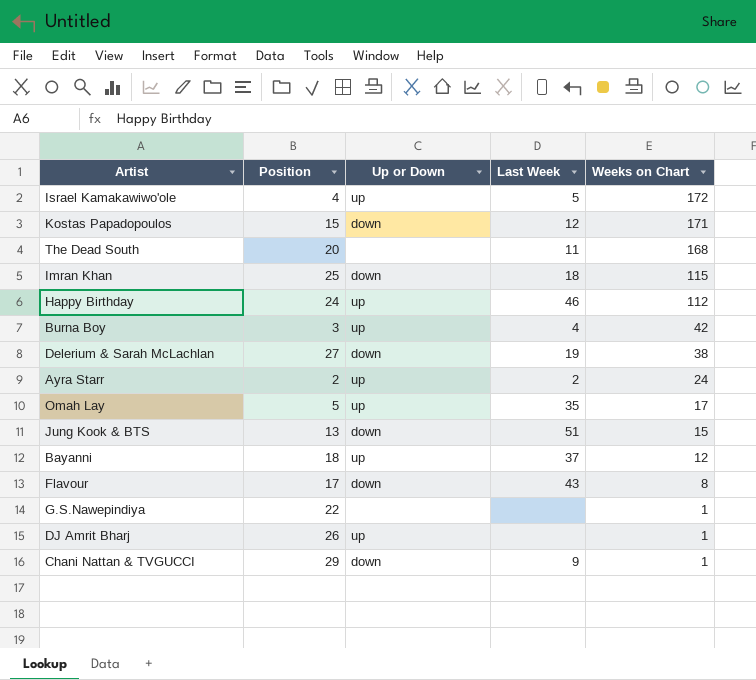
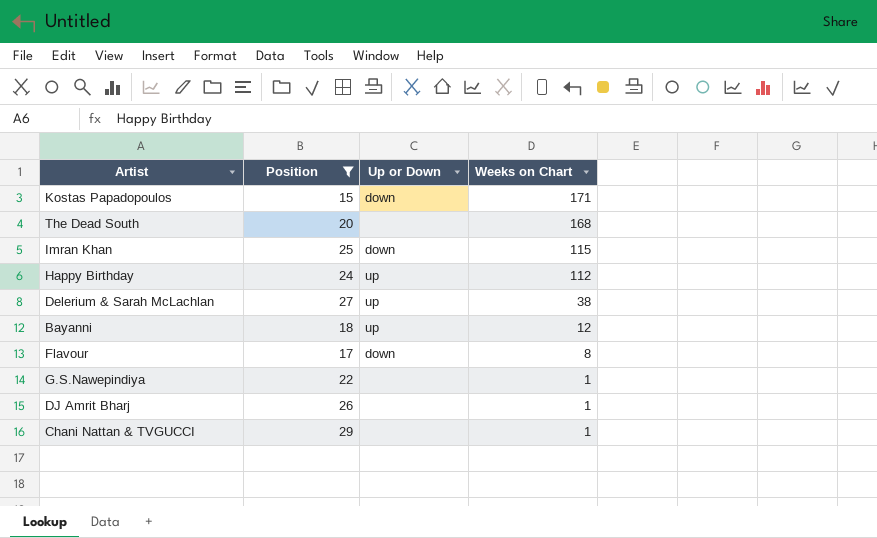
filter: none -> Position >= 15
column Last Week | position: 4 -> none
Delerium & Sarah McLachlan | Up or Down: down -> up
DJ Amrit Bharj | Up or Down: up -> none
Chani Nattan & TVGUCCI | Up or Down: down -> none

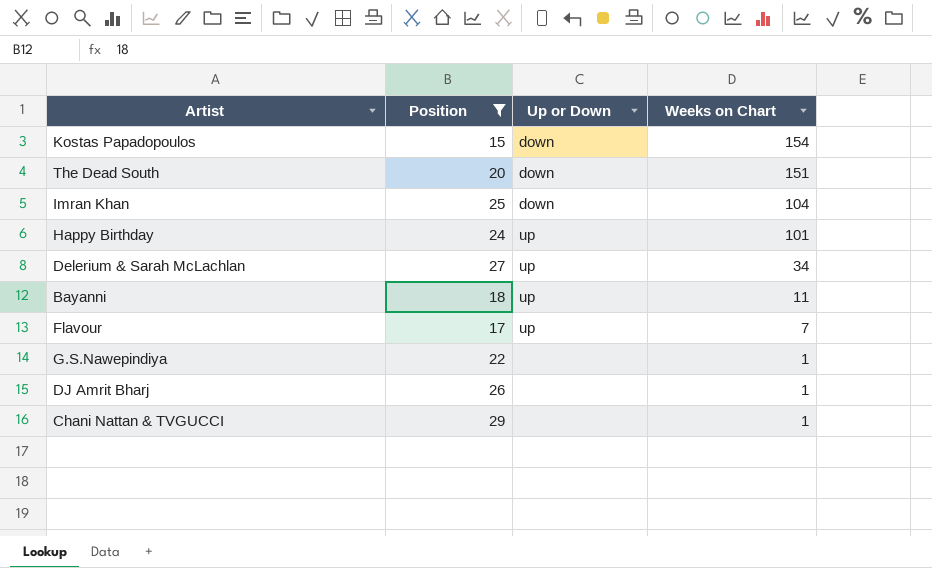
Kostas Papadopoulos | Weeks on Chart: 171 -> 154
The Dead South | Up or Down: none -> down
The Dead South | Weeks on Chart: 168 -> 151
Imran Khan | Weeks on Chart: 115 -> 104
Happy Birthday | Weeks on Chart: 112 -> 101
Delerium & Sarah McLachlan | Weeks on Chart: 38 -> 34
Bayanni | Weeks on Chart: 12 -> 11
Flavour | Up or Down: down -> up
Flavour | Weeks on Chart: 8 -> 7

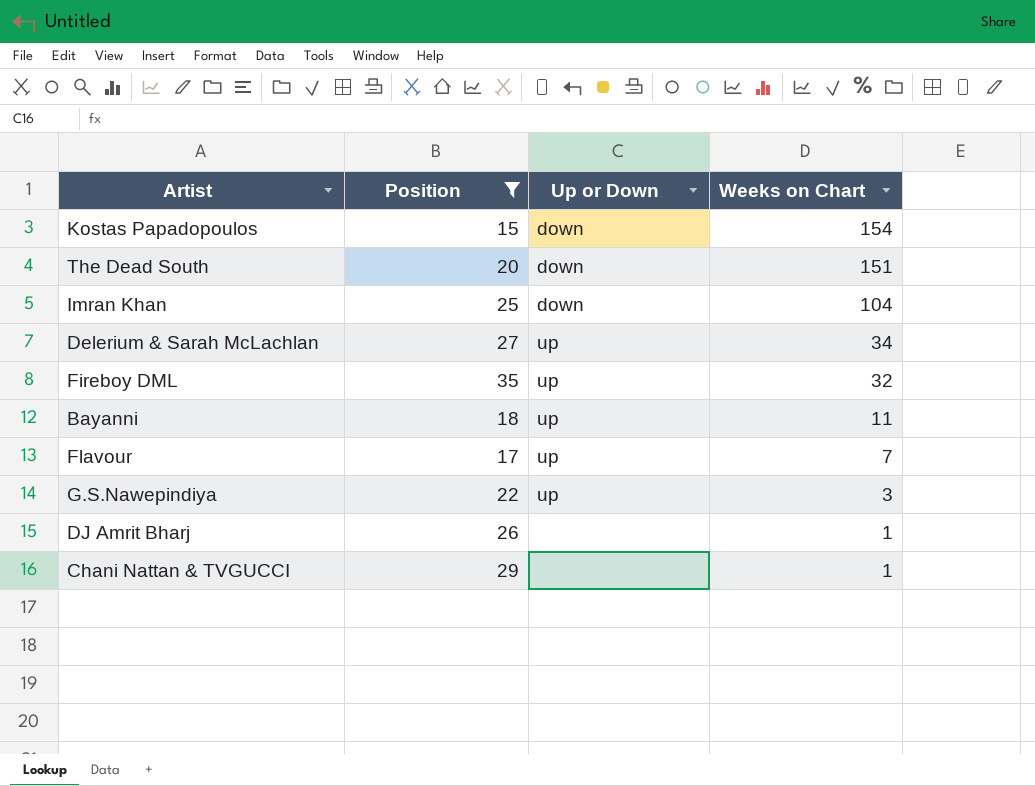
row Happy Birthday: 24 | up | 101 -> none
row Fireboy DML: none -> 35 | up | 32
G.S.Nawepindiya | Up or Down: none -> up
G.S.Nawepindiya | Weeks on Chart: 1 -> 3

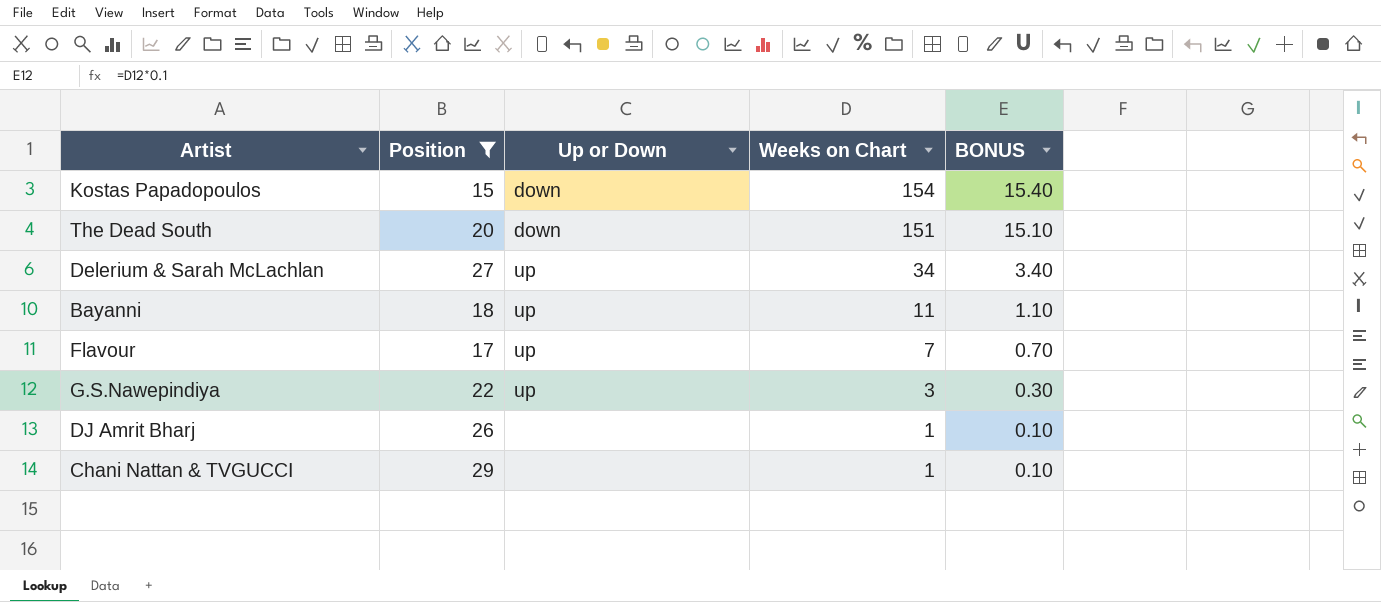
column BONUS | formula: none -> [Weeks on Chart] * 0.1
row Imran Khan: 25 | down | 104 -> none
row Fireboy DML: 35 | up | 32 -> none

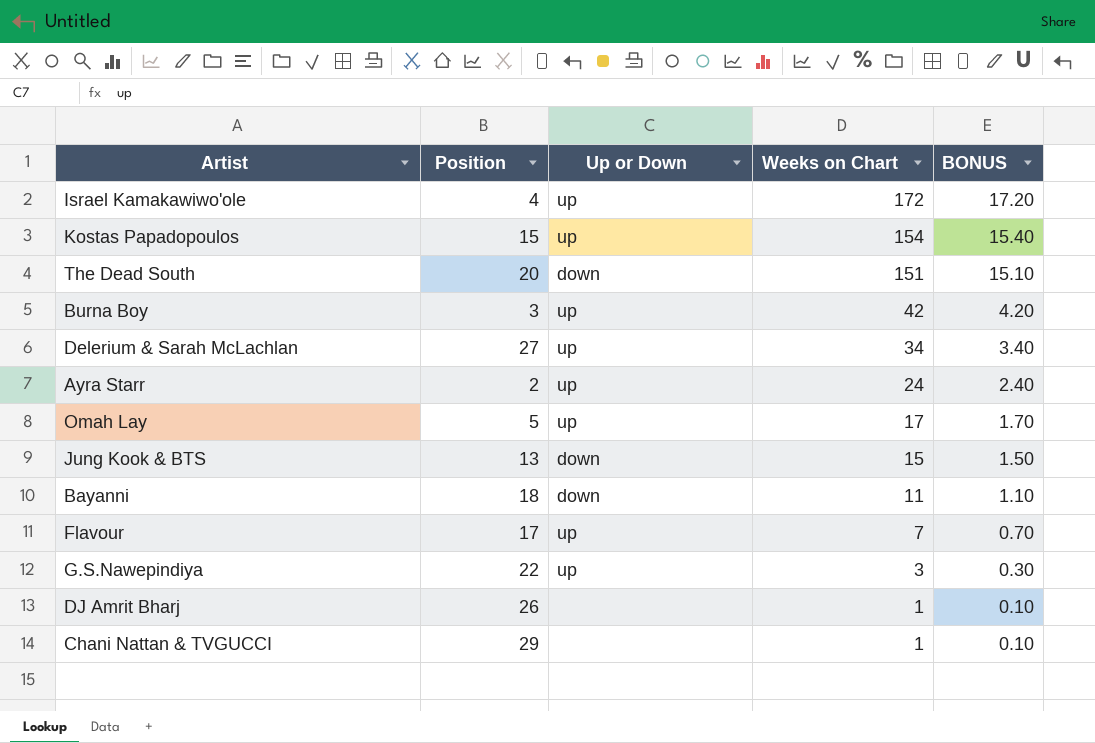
filter: Position >= 15 -> none
Kostas Papadopoulos | Up or Down: down -> up
Bayanni | Up or Down: up -> down

